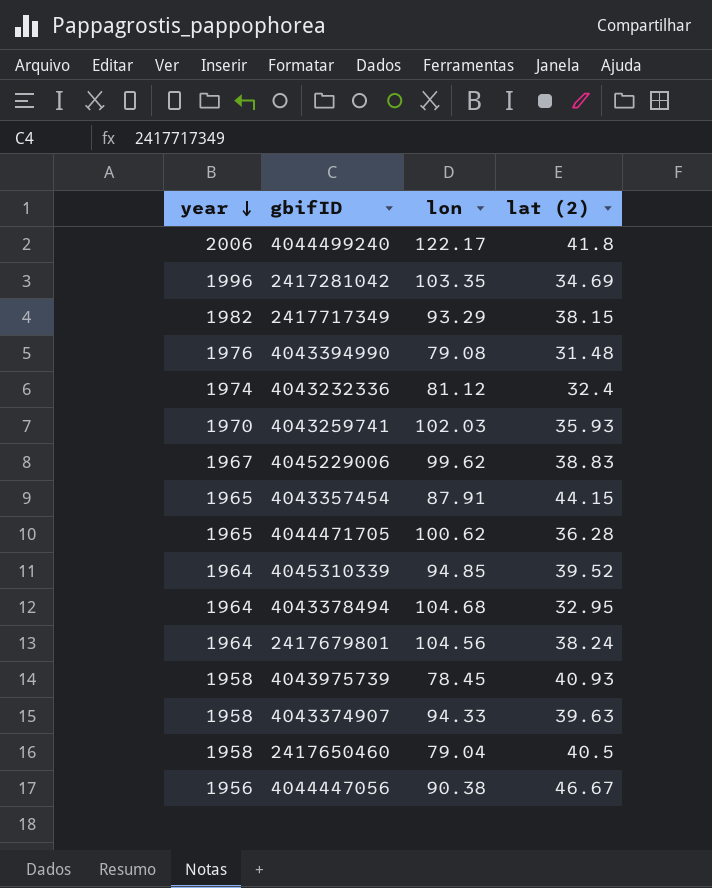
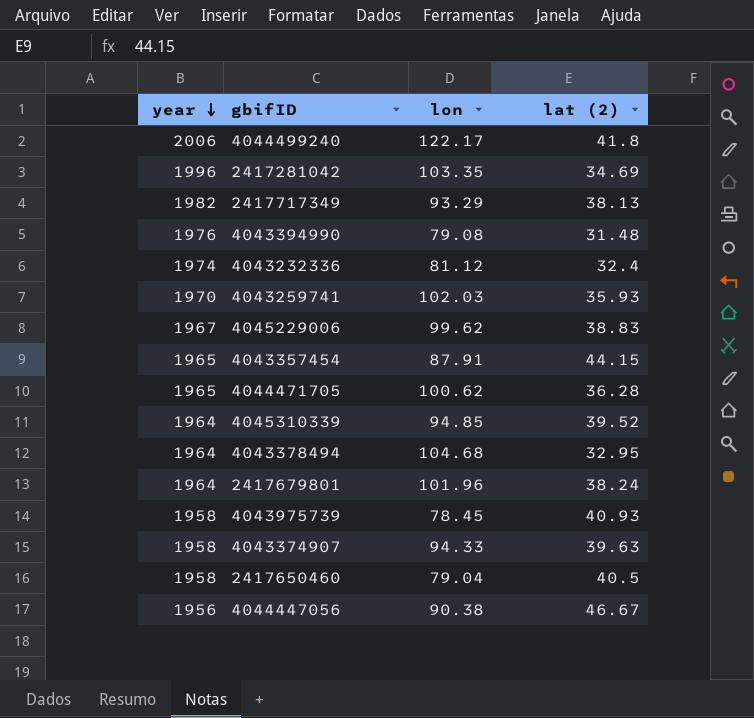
2417717349 | lat (2): 38.15 -> 38.13
2417679801 | lon: 104.56 -> 101.96

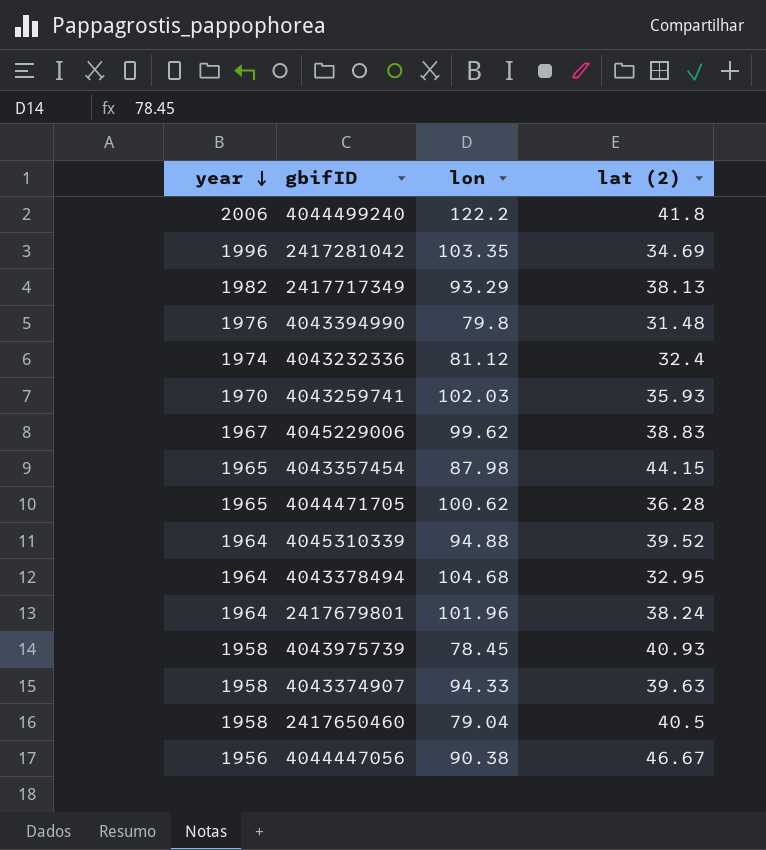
4044499240 | lon: 122.17 -> 122.2
4043394990 | lon: 79.08 -> 79.8
4043357454 | lon: 87.91 -> 87.98
4045310339 | lon: 94.85 -> 94.88

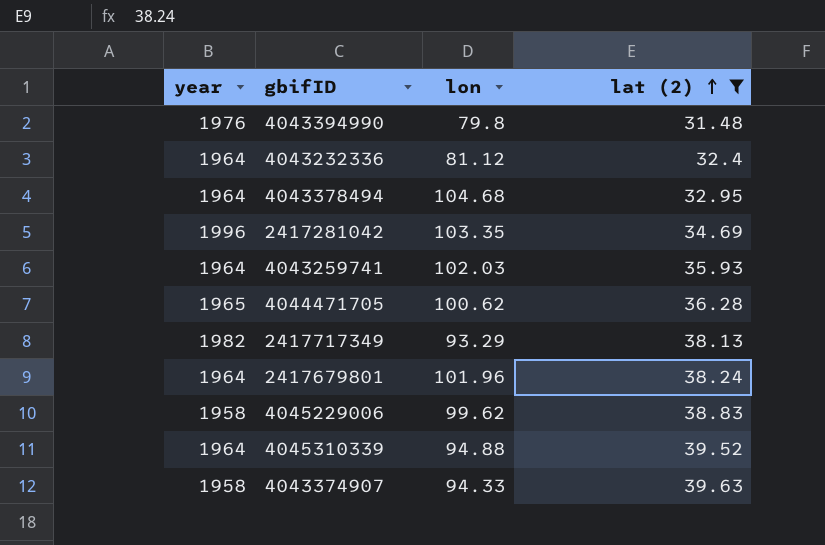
filter: none -> lat (2) <= 39.63
row order: year descending -> lat (2) ascending
4043232336 | year: 1974 -> 1964
4043259741 | year: 1970 -> 1964
4045229006 | year: 1967 -> 1958

